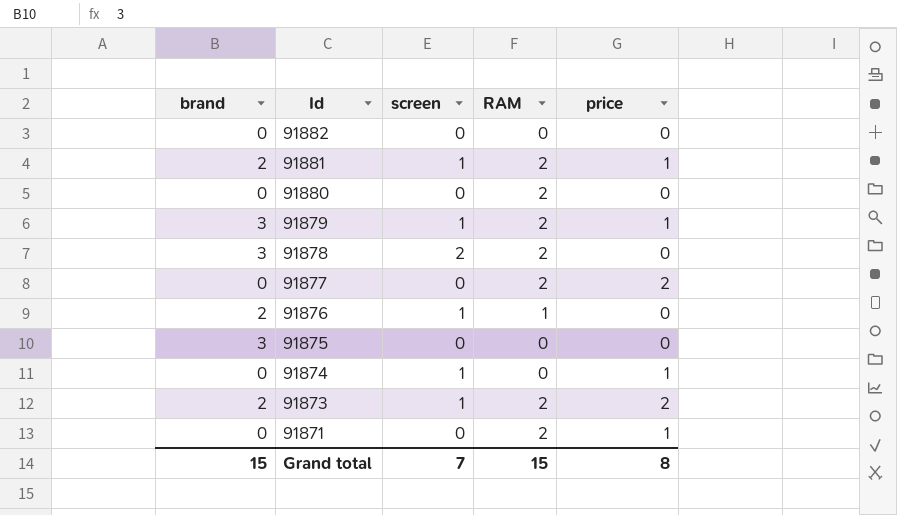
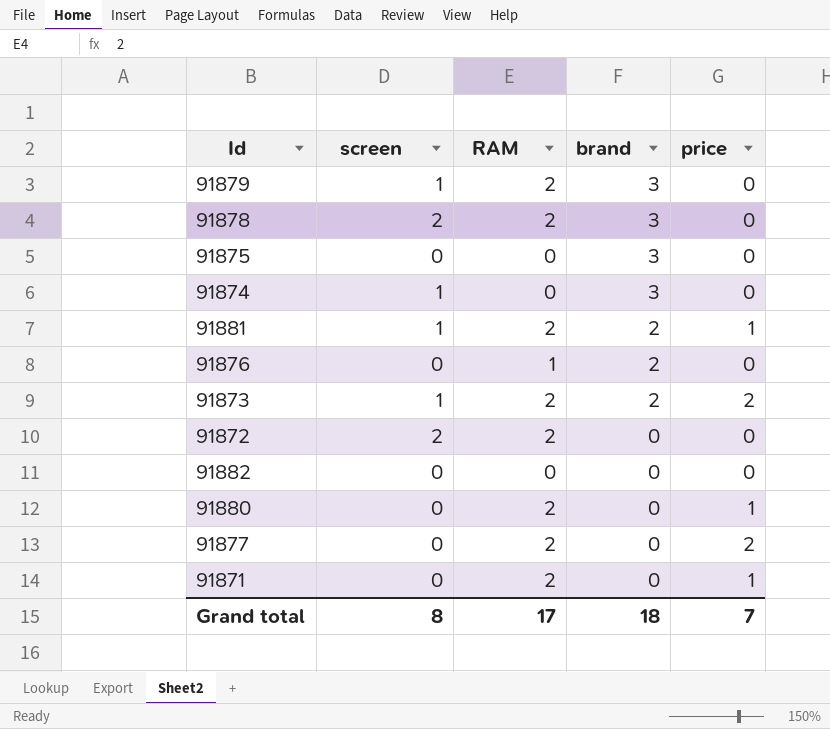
row order: Id descending -> brand descending
column brand | position: 1 -> 4
91879 | price: 1 -> 0
91874 | brand: 0 -> 3
91874 | price: 1 -> 0
91876 | screen: 1 -> 0
row 91872: none -> 2 | 2 | 0 | 0
91880 | price: 0 -> 1
Grand total | screen: 7 -> 8
Grand total | RAM: 15 -> 17
Grand total | brand: 15 -> 18
Grand total | price: 8 -> 7

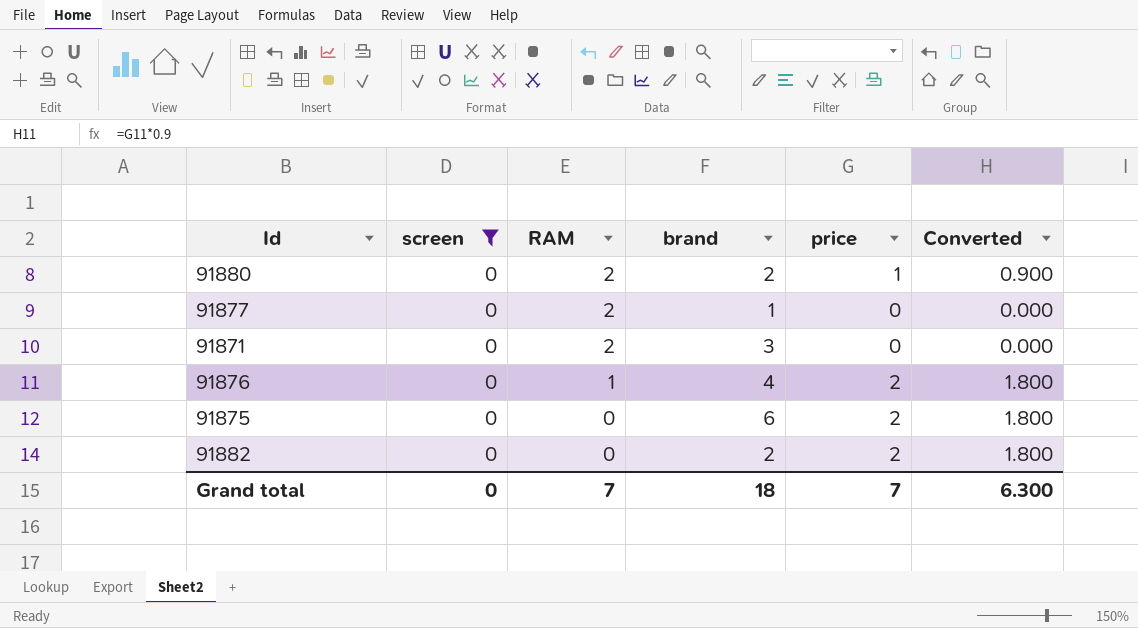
filter: none -> screen = 0
row order: brand descending -> RAM descending
column Converted | formula: none -> [price] * 0.9
91880 | brand: 0 -> 2
91877 | brand: 0 -> 1
91877 | price: 2 -> 0
91871 | brand: 0 -> 3
91871 | price: 1 -> 0
91876 | brand: 2 -> 4
91876 | price: 0 -> 2
91875 | brand: 3 -> 6
91875 | price: 0 -> 2
91882 | brand: 0 -> 2
91882 | price: 0 -> 2
Grand total | screen: 8 -> 0
Grand total | RAM: 17 -> 7

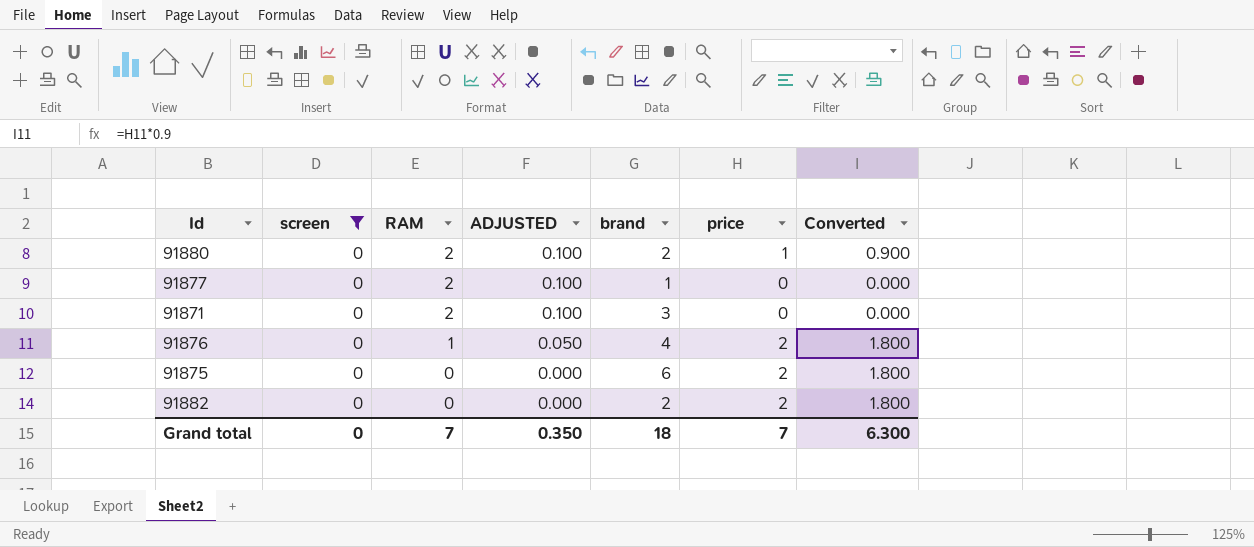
column ADJUSTED | formula: none -> [RAM] * 0.05

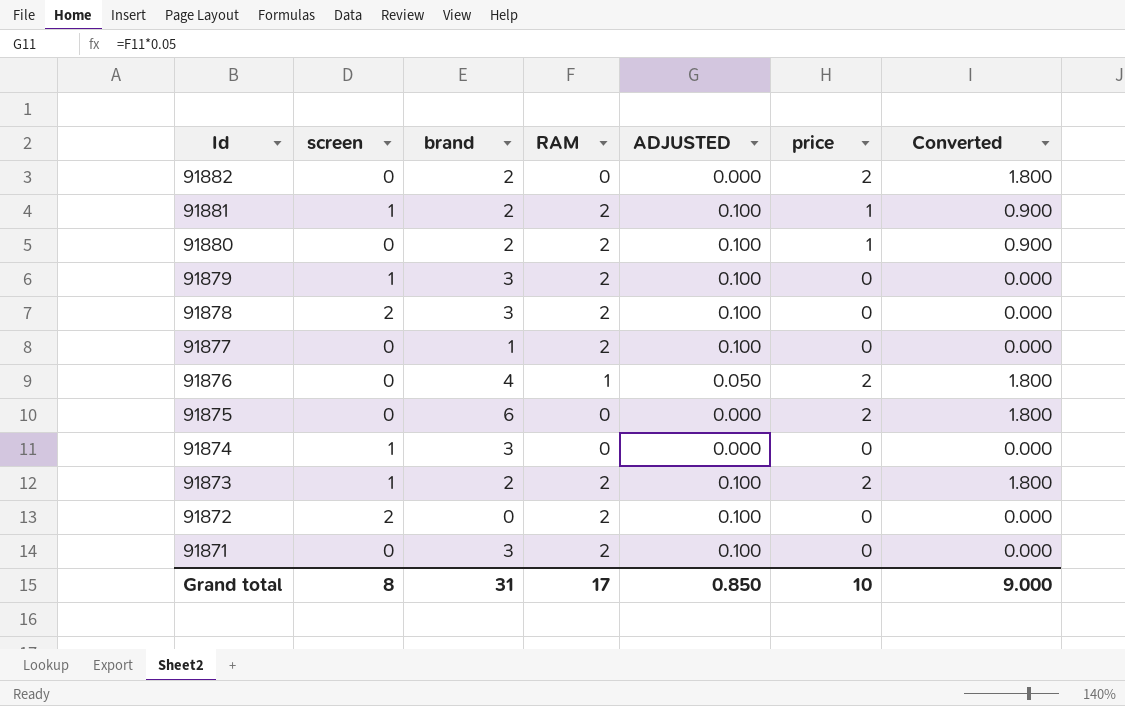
filter: screen = 0 -> none
row order: RAM descending -> Id descending
column brand | position: 5 -> 3
Grand total | screen: 0 -> 8
Grand total | brand: 18 -> 31
Grand total | RAM: 7 -> 17
Grand total | ADJUSTED: 0.350 -> 0.850
Grand total | price: 7 -> 10
Grand total | Converted: 6.300 -> 9.000

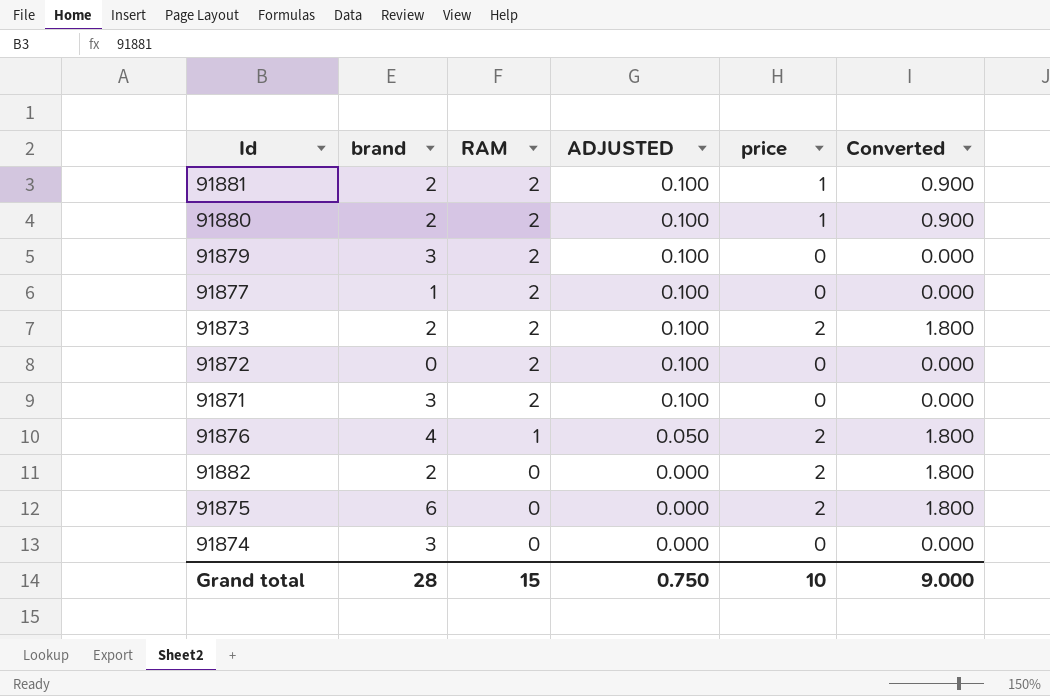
row order: Id descending -> RAM descending
column screen | position: 2 -> none
row 91878: 2 | 3 | 2 | 0.100 | 0 | 0.000 -> none
Grand total | brand: 31 -> 28
Grand total | RAM: 17 -> 15
Grand total | ADJUSTED: 0.850 -> 0.750

